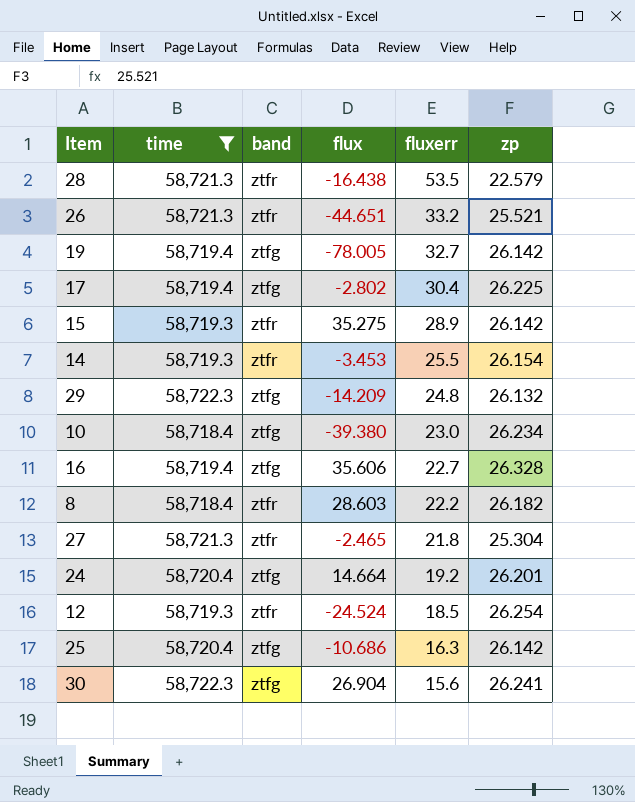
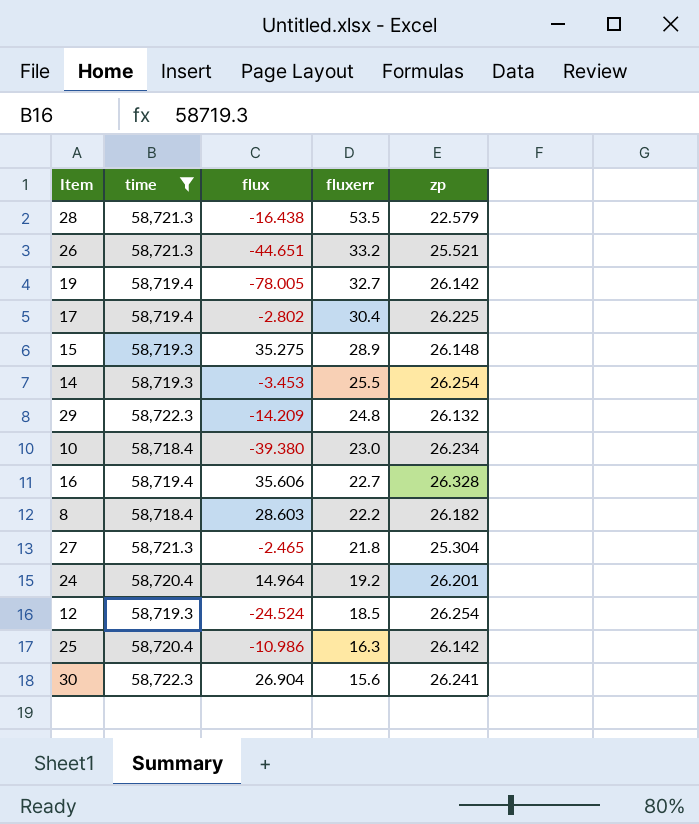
column band | position: 3 -> none
15 | zp: 26.142 -> 26.148
14 | zp: 26.154 -> 26.254
24 | flux: 14.664 -> 14.964
25 | flux: -10.686 -> -10.986

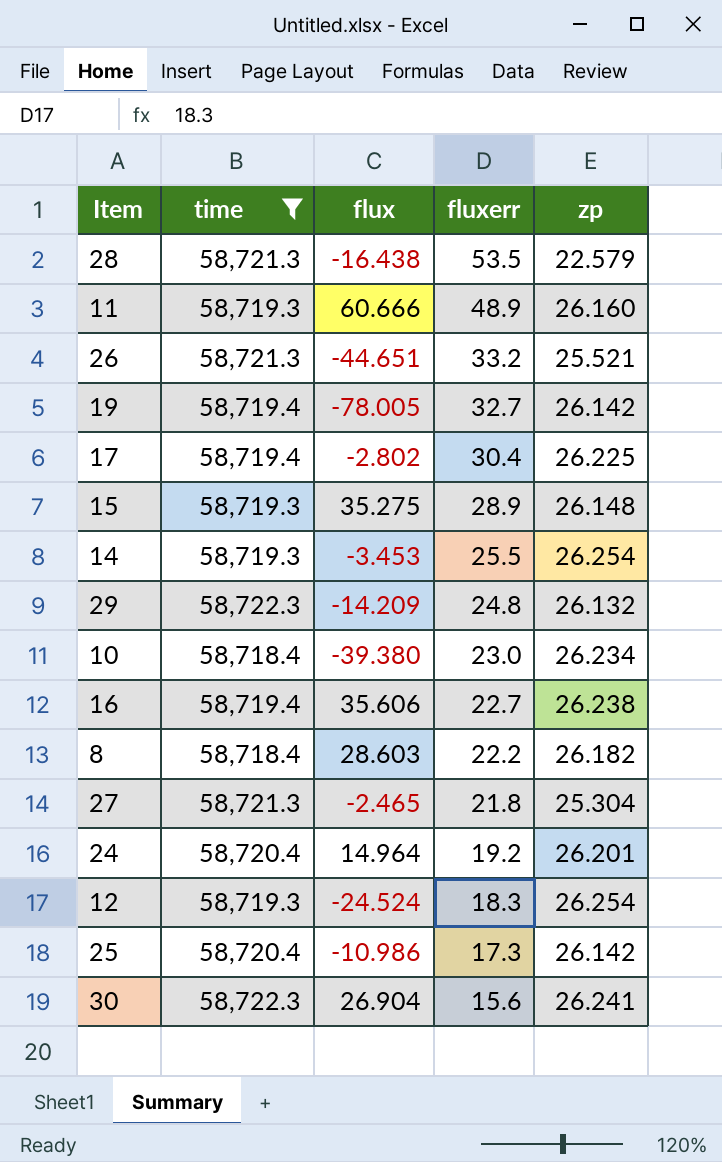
row 11: none -> 58,719.3 | 60.666 | 48.9 | 26.160
16 | zp: 26.328 -> 26.238
12 | fluxerr: 18.5 -> 18.3
25 | fluxerr: 16.3 -> 17.3

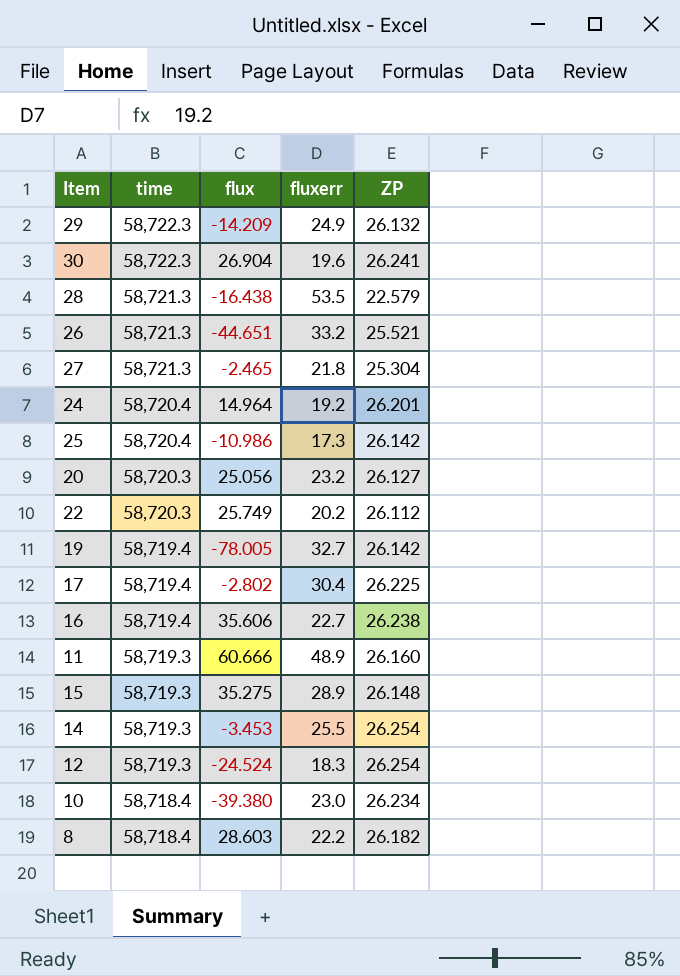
filter: time != 58,720.3 -> none
row order: fluxerr descending -> time descending
column name: zp -> ZP
29 | fluxerr: 24.8 -> 24.9
30 | fluxerr: 15.6 -> 19.6

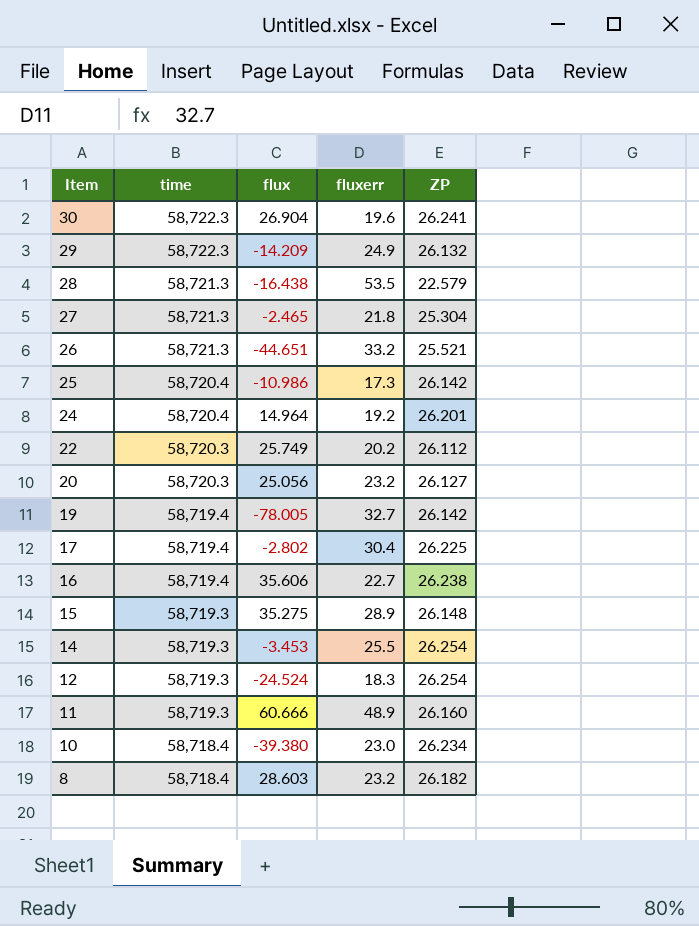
row order: time descending -> Item descending
8 | fluxerr: 22.2 -> 23.2

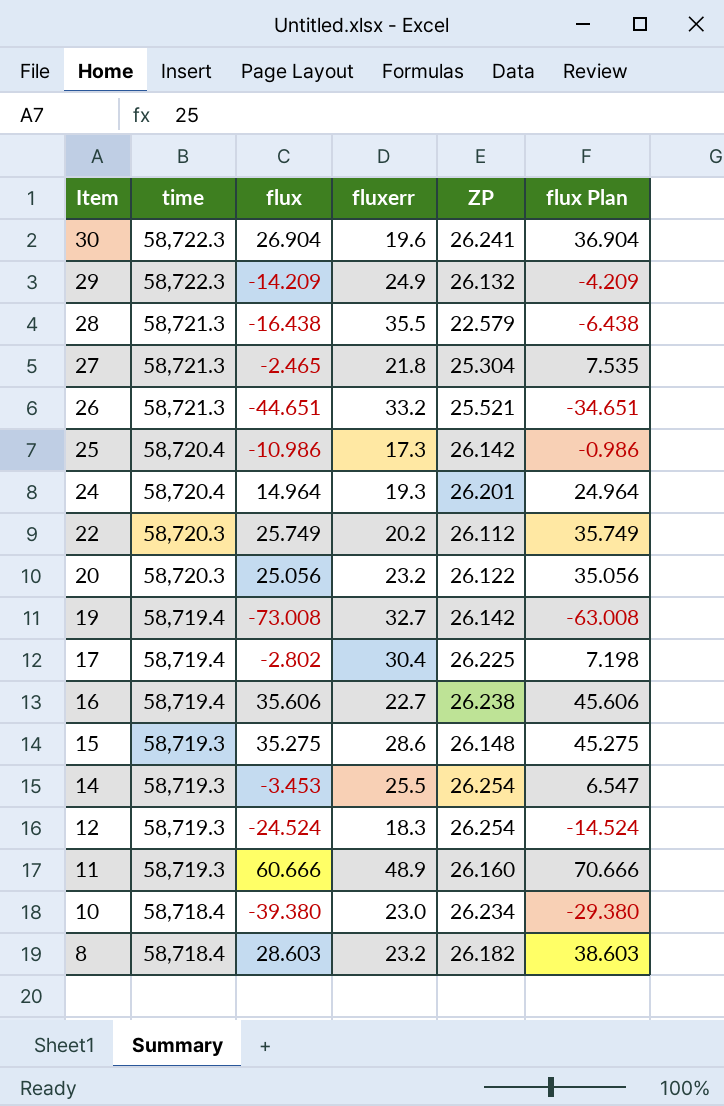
column flux Plan | formula: none -> [flux] + 10
28 | fluxerr: 53.5 -> 35.5
24 | fluxerr: 19.2 -> 19.3
20 | ZP: 26.127 -> 26.122
19 | flux: -78.005 -> -73.008
15 | fluxerr: 28.9 -> 28.6

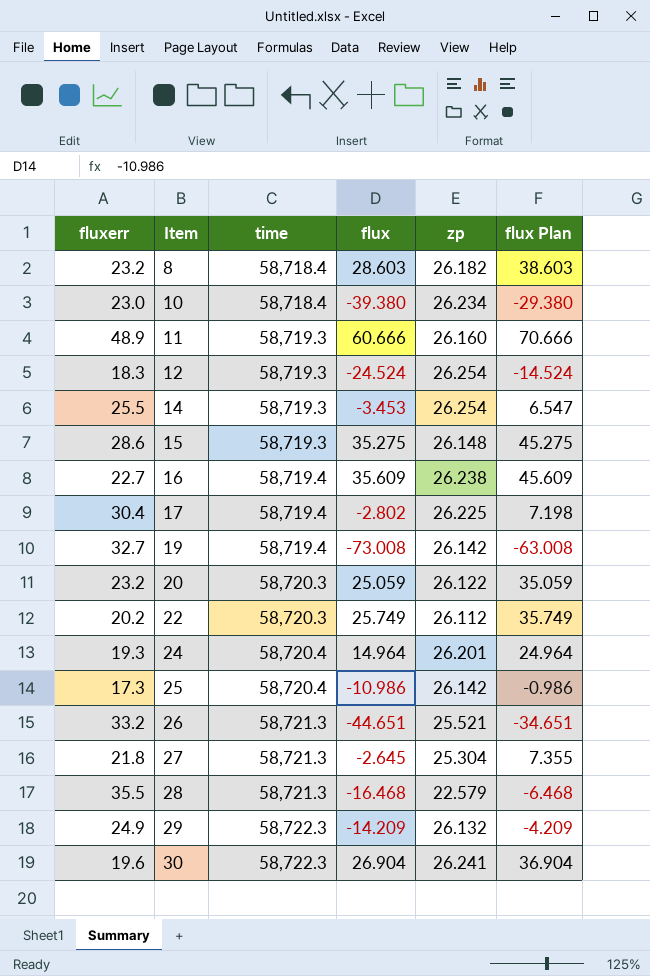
row order: Item descending -> Item ascending
column fluxerr | position: 4 -> 1
column name: ZP -> zp
16 | flux: 35.606 -> 35.609
16 | flux Plan: 45.606 -> 45.609
20 | flux: 25.056 -> 25.059
20 | flux Plan: 35.056 -> 35.059
27 | flux: -2.465 -> -2.645
27 | flux Plan: 7.535 -> 7.355
28 | flux: -16.438 -> -16.468
28 | flux Plan: -6.438 -> -6.468

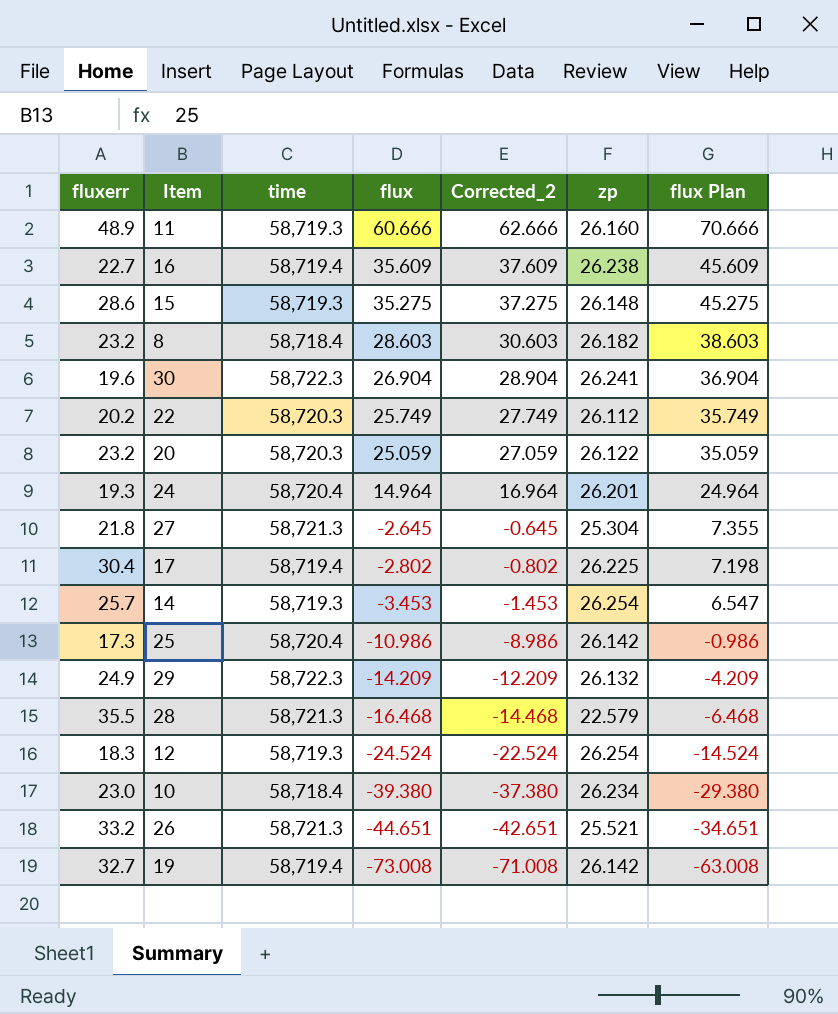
row order: Item ascending -> flux descending
column Corrected_2 | formula: none -> [flux] + 2
14 | fluxerr: 25.5 -> 25.7

